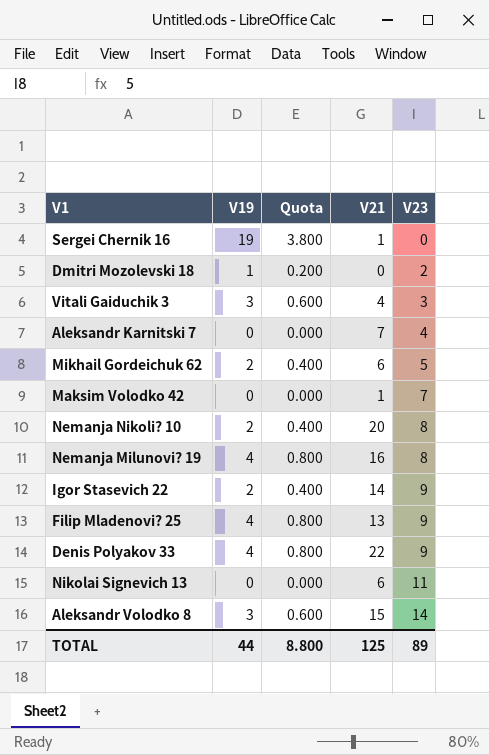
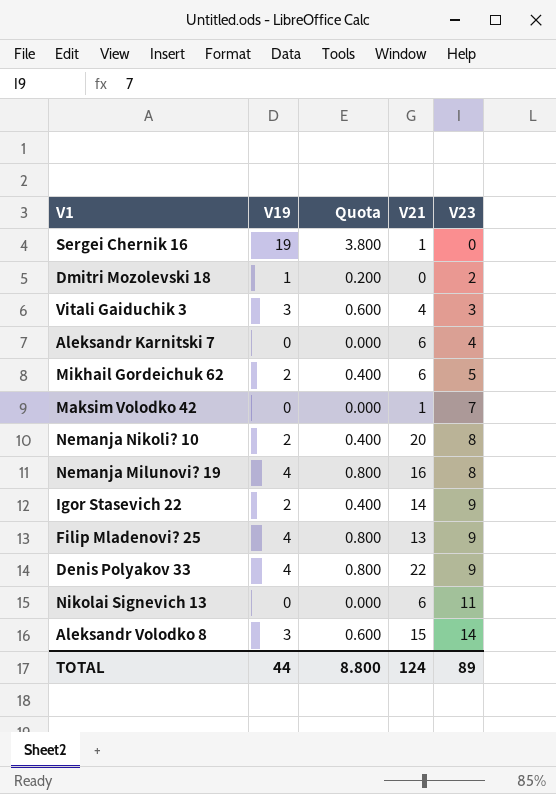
Aleksandr Karnitski 7 | V21: 7 -> 6
TOTAL | V21: 125 -> 124

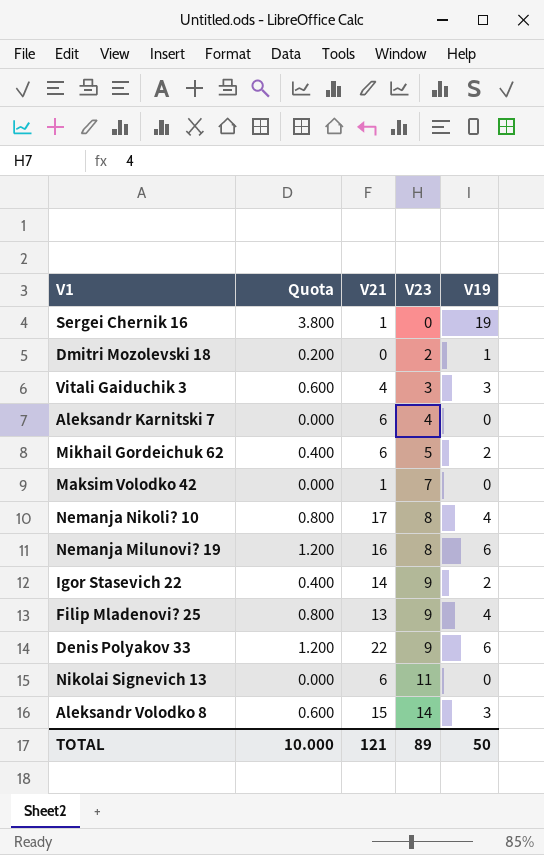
column V19 | position: 2 -> 5
Nemanja Nikoli? 10 | Quota: 0.400 -> 0.800
Nemanja Nikoli? 10 | V21: 20 -> 17
Nemanja Nikoli? 10 | V19: 2 -> 4
Nemanja Milunovi? 19 | Quota: 0.800 -> 1.200
Nemanja Milunovi? 19 | V19: 4 -> 6
Denis Polyakov 33 | Quota: 0.800 -> 1.200
Denis Polyakov 33 | V19: 4 -> 6
TOTAL | Quota: 8.800 -> 10.000
TOTAL | V21: 124 -> 121
TOTAL | V19: 44 -> 50

